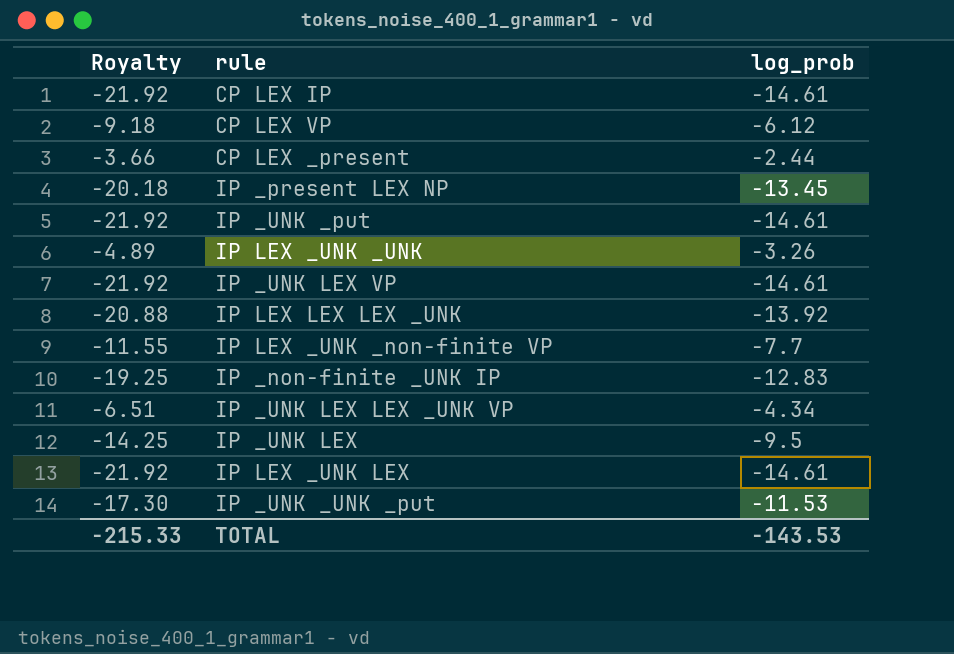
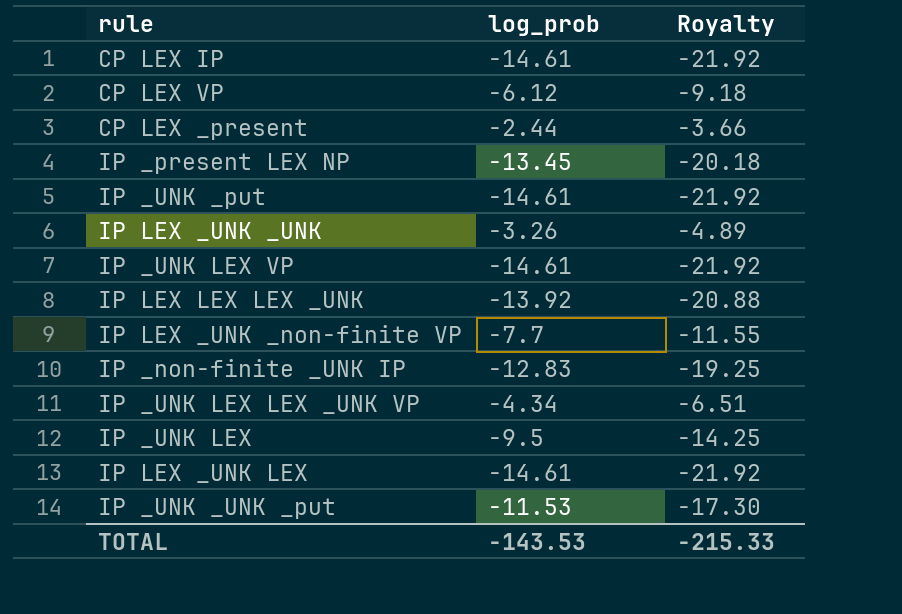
column Royalty | position: 1 -> 3

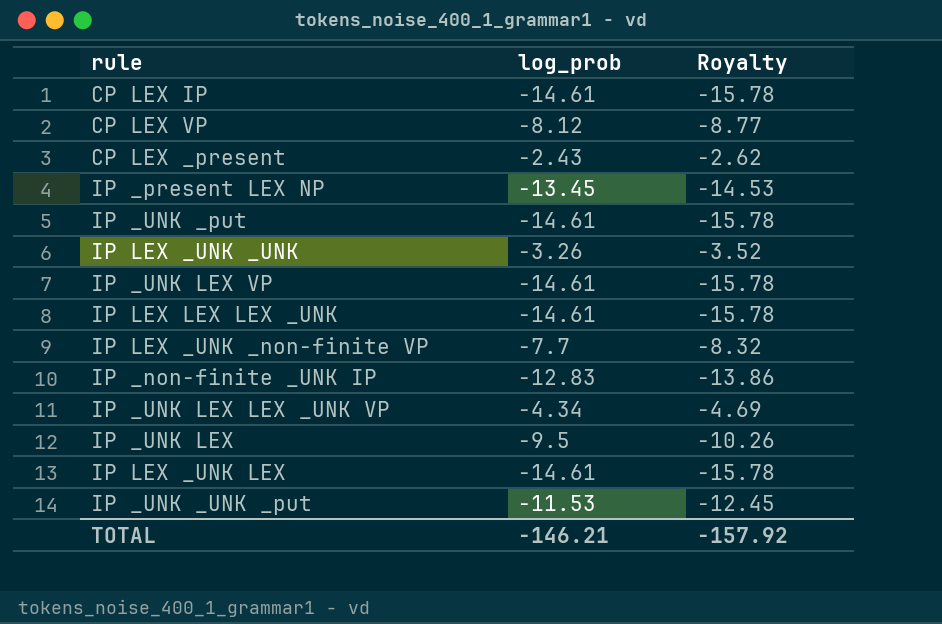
column Royalty | formula: [log_prob] * 1.5 -> [log_prob] * 1.08
CP LEX VP | log_prob: -6.12 -> -8.12
CP LEX _present | log_prob: -2.44 -> -2.43
IP LEX LEX LEX _UNK | log_prob: -13.92 -> -14.61
TOTAL | log_prob: -143.53 -> -146.21
TOTAL | Royalty: -215.33 -> -157.92

